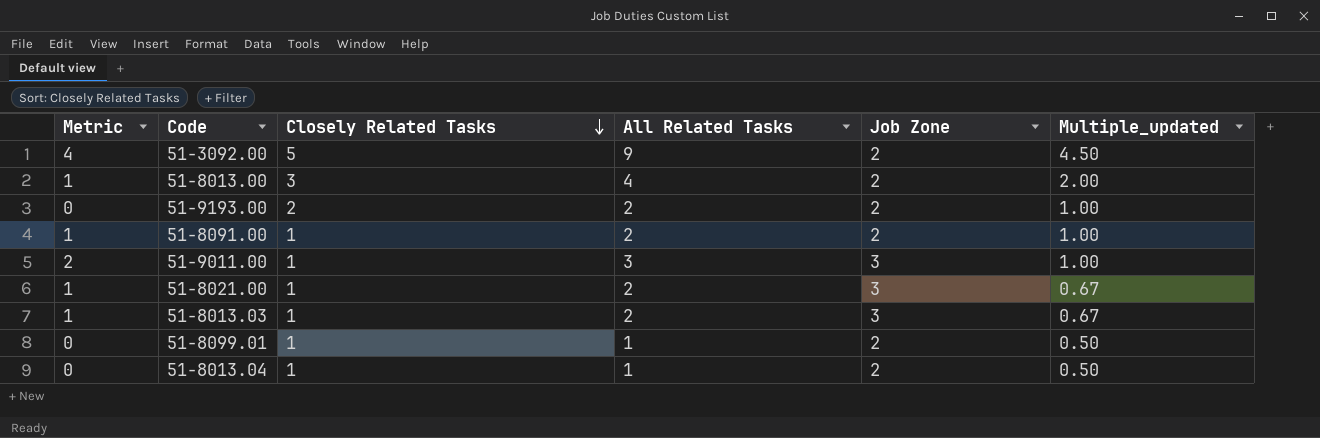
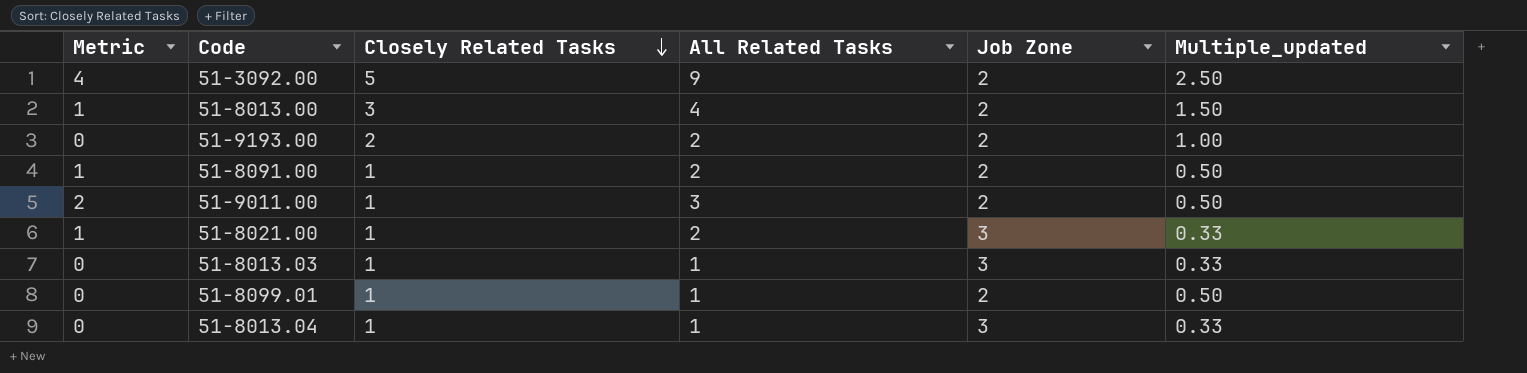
column Multiple_updated | formula: [All Related Tasks] / [Job Zone] -> [Closely Related Tasks] / [Job Zone]
51-9011.00 | Job Zone: 3 -> 2
51-8013.03 | Metric: 1 -> 0
51-8013.03 | All Related Tasks: 2 -> 1
51-8013.04 | Job Zone: 2 -> 3

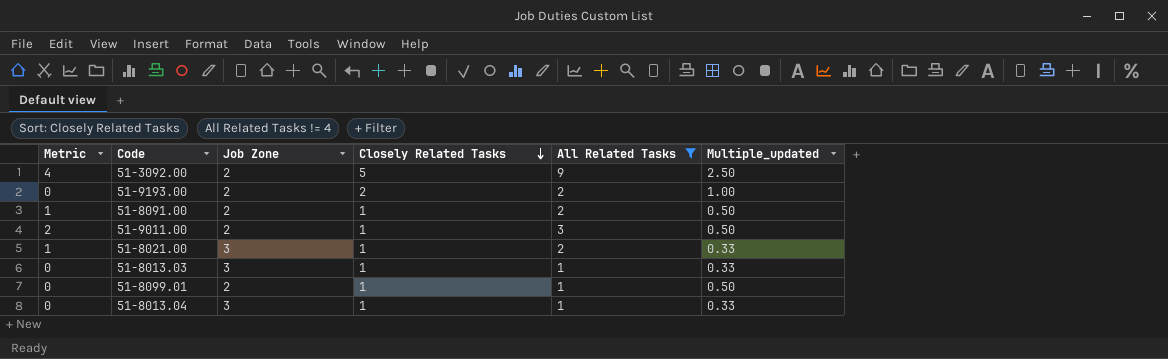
filter: none -> All Related Tasks != 4
column Job Zone | position: 5 -> 3

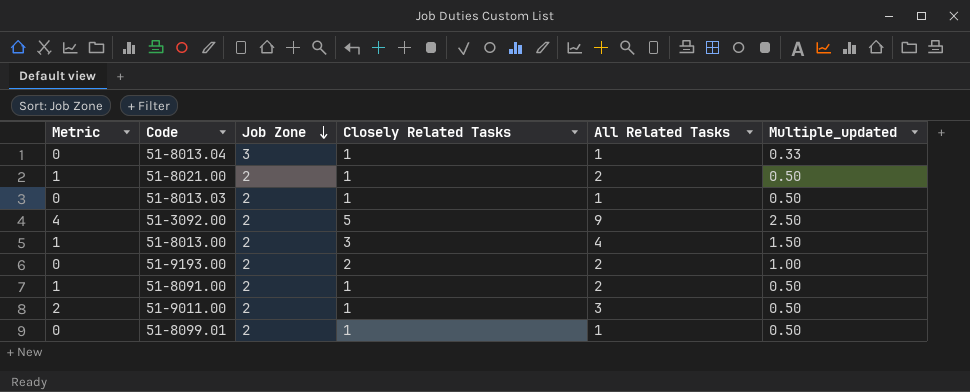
filter: All Related Tasks != 4 -> none
row order: Closely Related Tasks descending -> Job Zone descending
51-8021.00 | Job Zone: 3 -> 2
51-8021.00 | Multiple_updated: 0.33 -> 0.50
51-8013.03 | Job Zone: 3 -> 2
51-8013.03 | Multiple_updated: 0.33 -> 0.50

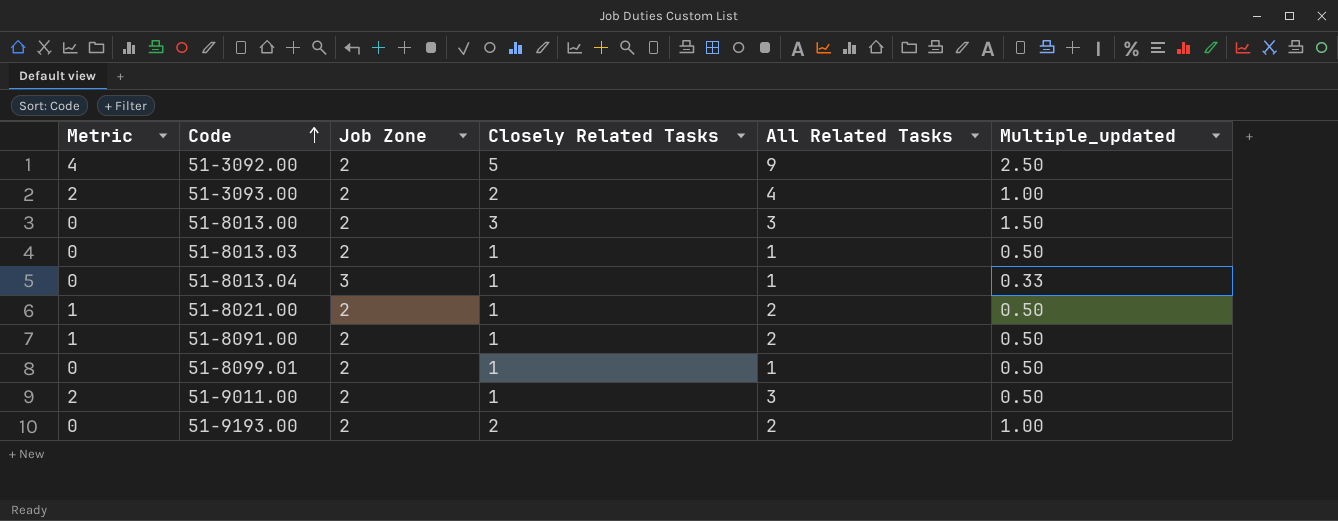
row order: Job Zone descending -> Code ascending
row 51-3093.00: none -> 2 | 2 | 2 | 4 | 1.00
51-8013.00 | Metric: 1 -> 0
51-8013.00 | All Related Tasks: 4 -> 3

